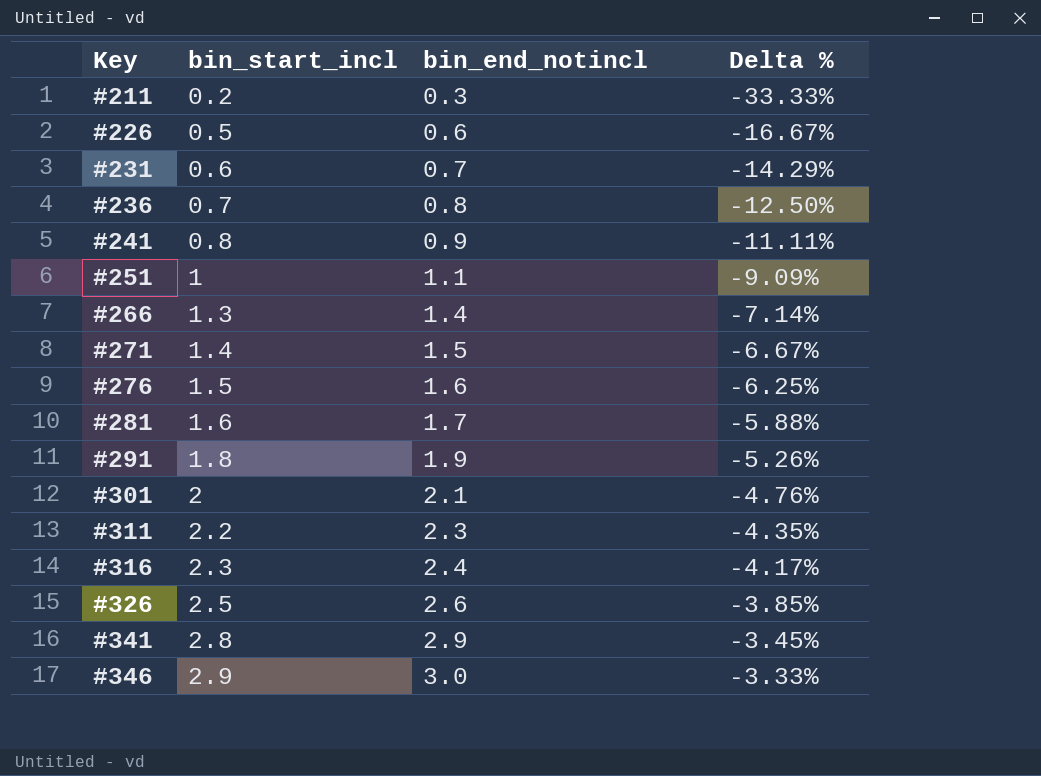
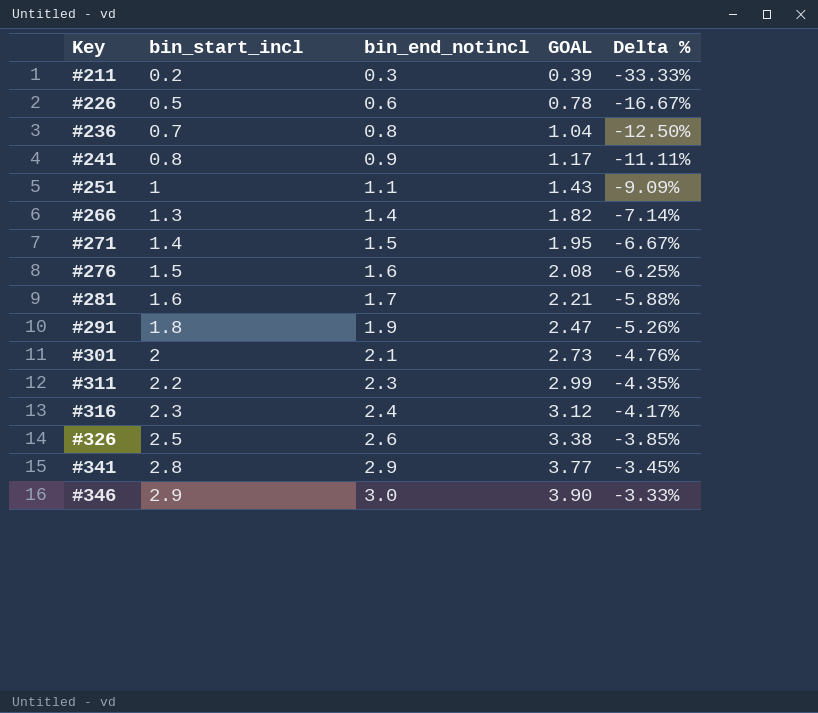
column GOAL | formula: none -> [bin_end_notincl] * 1.3
row #231: 0.6 | 0.7 | -14.29% -> none

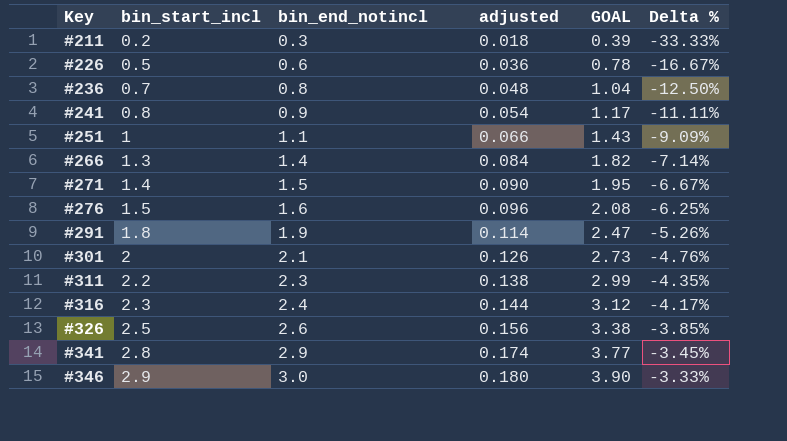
column adjusted | formula: none -> [bin_end_notincl] * 0.06
row #281: 1.6 | 1.7 | 2.21 | -5.88% -> none

